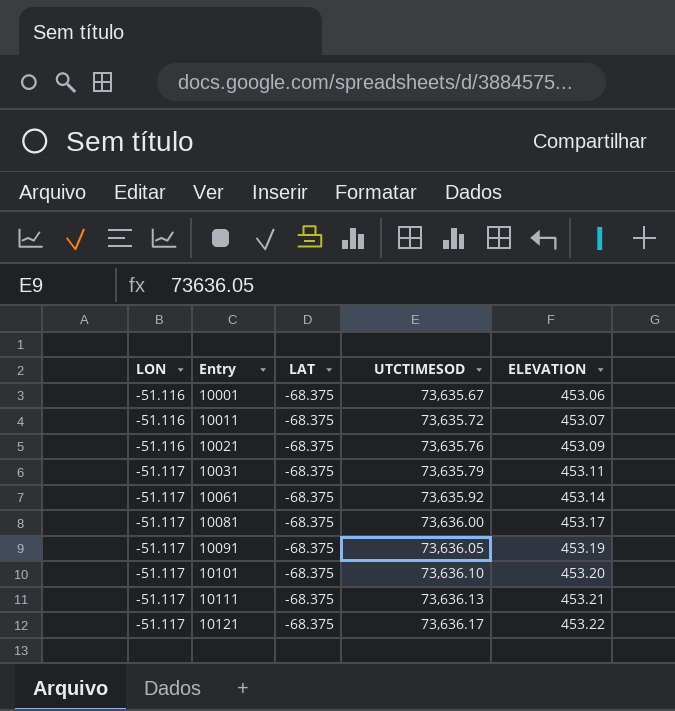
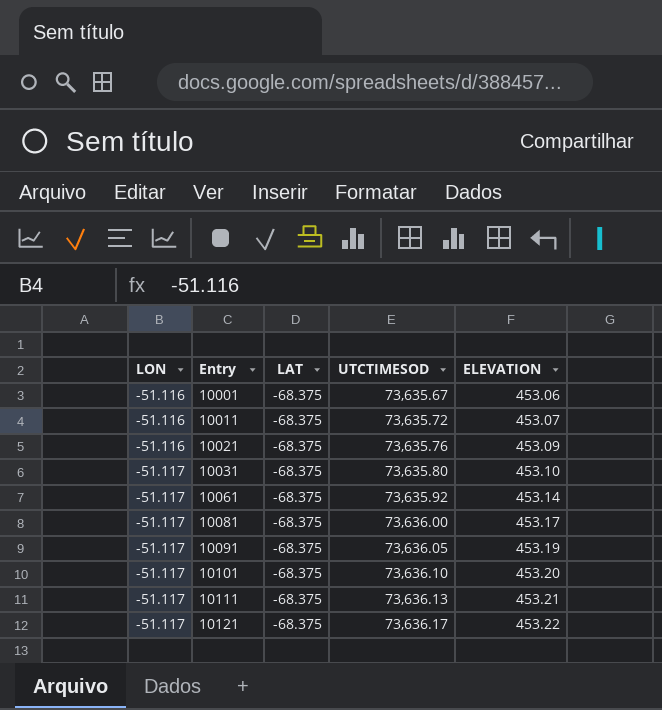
10031 | UTCTIMESOD: 73,635.79 -> 73,635.80
10031 | ELEVATION: 453.11 -> 453.10

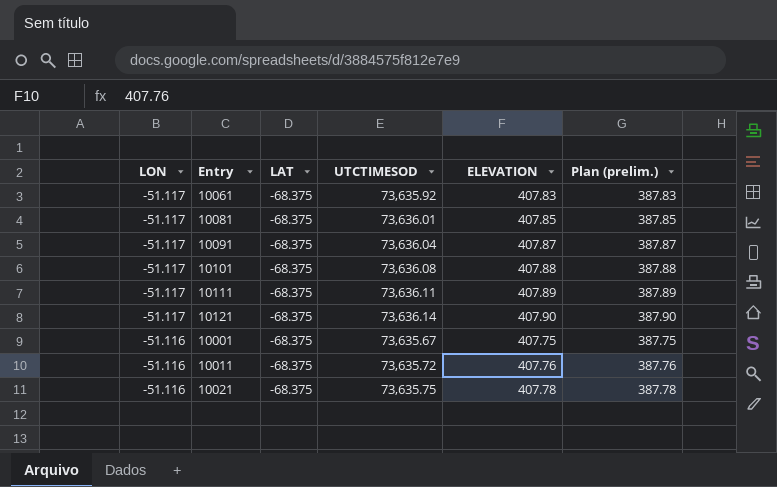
row order: LON descending -> LON ascending
column Plan (prelim.) | formula: none -> [ELEVATION] - 20
row 10031: -51.117 | -68.375 | 73,635.80 | 453.10 -> none
10061 | ELEVATION: 453.14 -> 407.83
10081 | UTCTIMESOD: 73,636.00 -> 73,636.01
10081 | ELEVATION: 453.17 -> 407.85
10091 | UTCTIMESOD: 73,636.05 -> 73,636.04
10091 | ELEVATION: 453.19 -> 407.87
10101 | UTCTIMESOD: 73,636.10 -> 73,636.08
10101 | ELEVATION: 453.20 -> 407.88
10111 | UTCTIMESOD: 73,636.13 -> 73,636.11
10111 | ELEVATION: 453.21 -> 407.89
10121 | UTCTIMESOD: 73,636.17 -> 73,636.14
10121 | ELEVATION: 453.22 -> 407.90
10001 | ELEVATION: 453.06 -> 407.75
10011 | ELEVATION: 453.07 -> 407.76
10021 | UTCTIMESOD: 73,635.76 -> 73,635.75
10021 | ELEVATION: 453.09 -> 407.78

